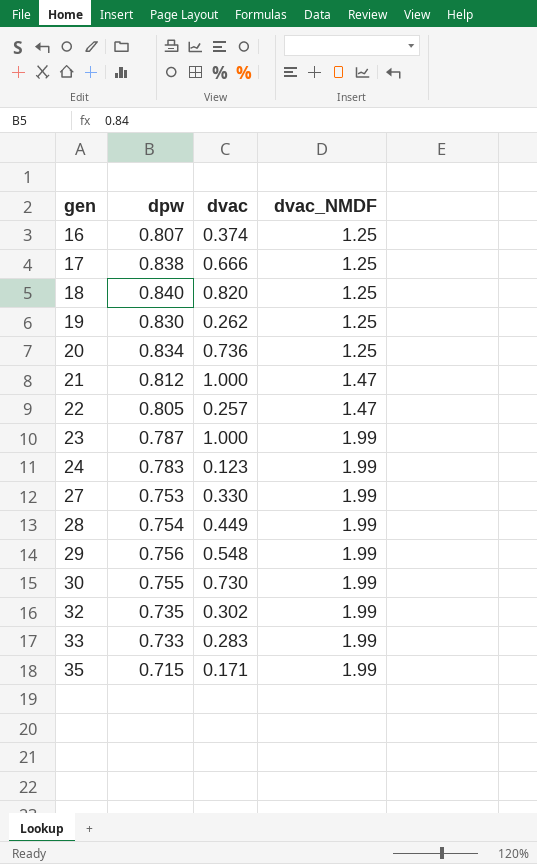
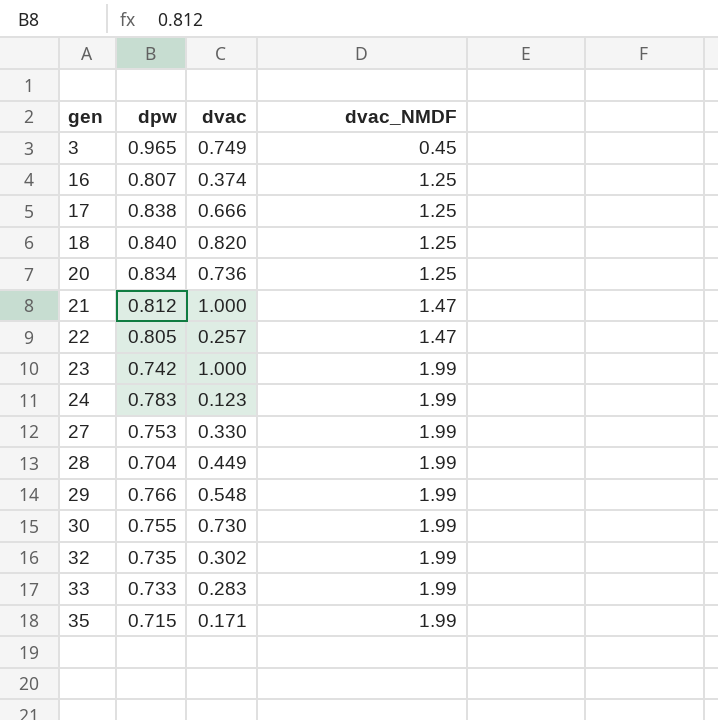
row 19: 0.830 | 0.262 | 1.25 -> none
row 3: none -> 0.965 | 0.749 | 0.45
23 | dpw: 0.787 -> 0.742
28 | dpw: 0.754 -> 0.704
29 | dpw: 0.756 -> 0.766

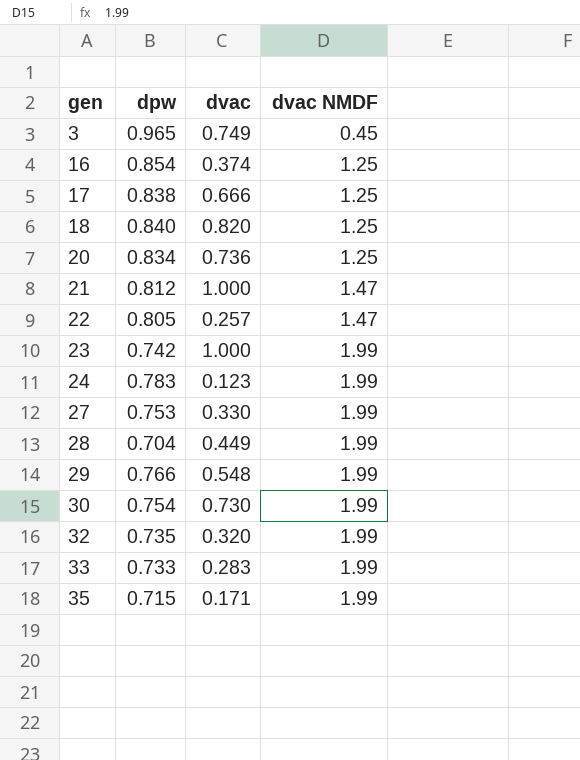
column name: dvac_NMDF -> dvac NMDF
16 | dpw: 0.807 -> 0.854
30 | dpw: 0.755 -> 0.754
32 | dvac: 0.302 -> 0.320

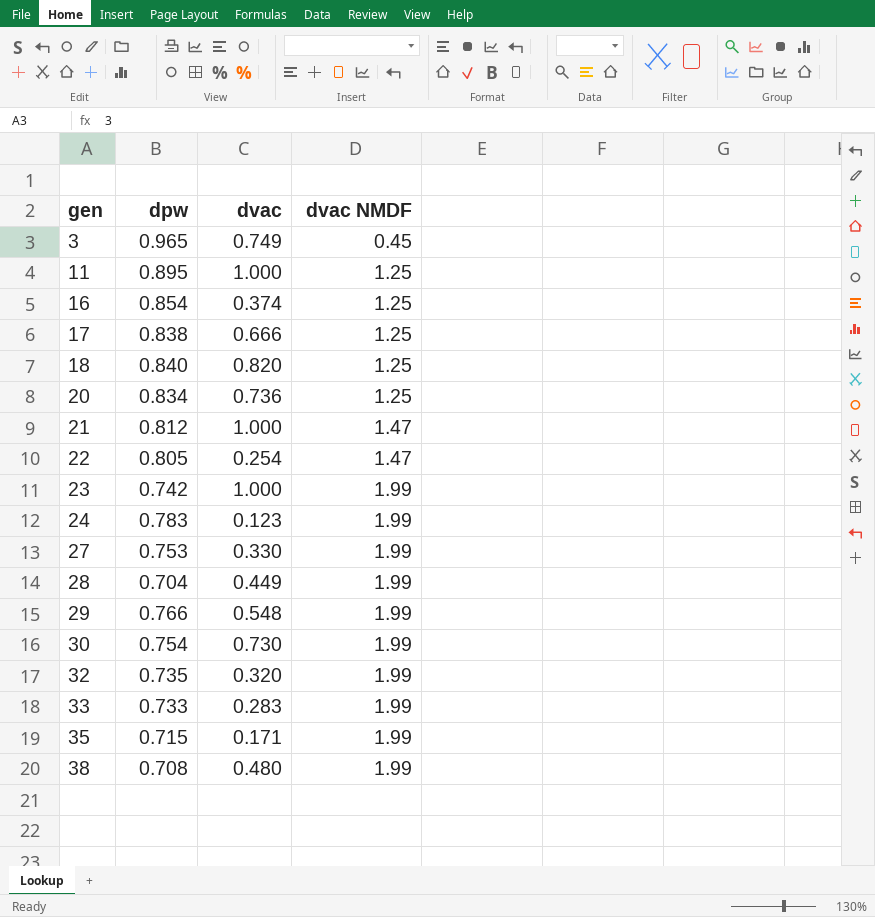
row 11: none -> 0.895 | 1.000 | 1.25
22 | dvac: 0.257 -> 0.254
row 38: none -> 0.708 | 0.480 | 1.99

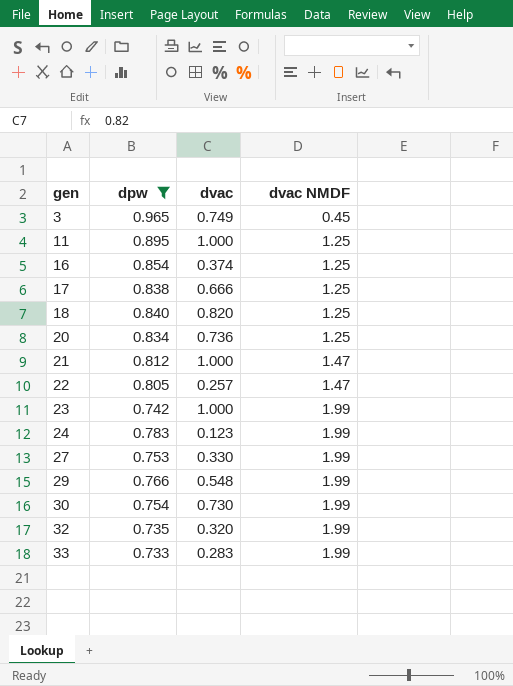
filter: none -> dpw >= 0.733
22 | dvac: 0.254 -> 0.257

